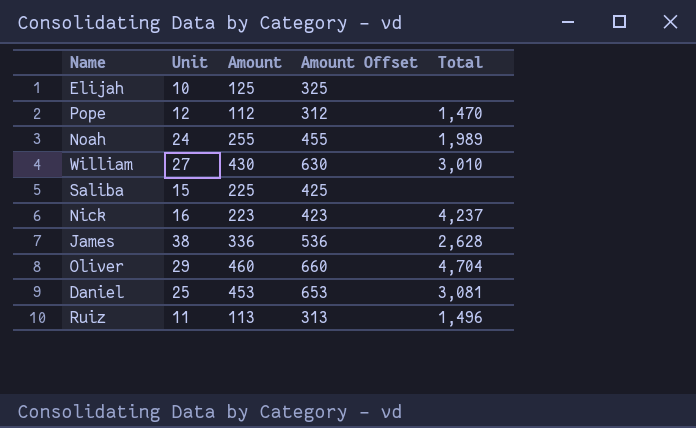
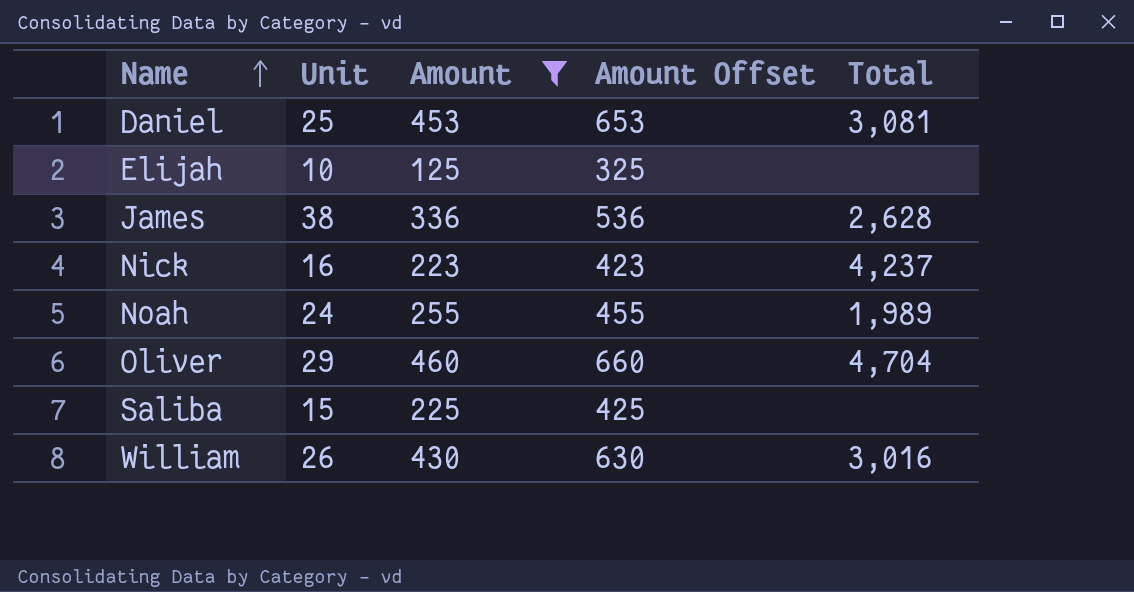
filter: none -> Amount >= 125
row order: none -> Name ascending
William | Unit: 27 -> 26
William | Total: 3,010 -> 3,016

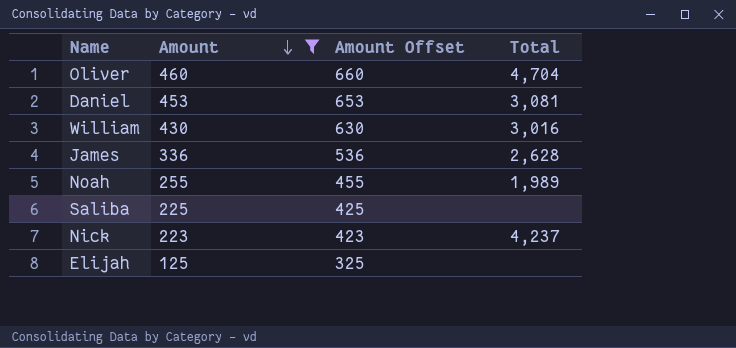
row order: Name ascending -> Amount descending
column Unit | position: 2 -> none

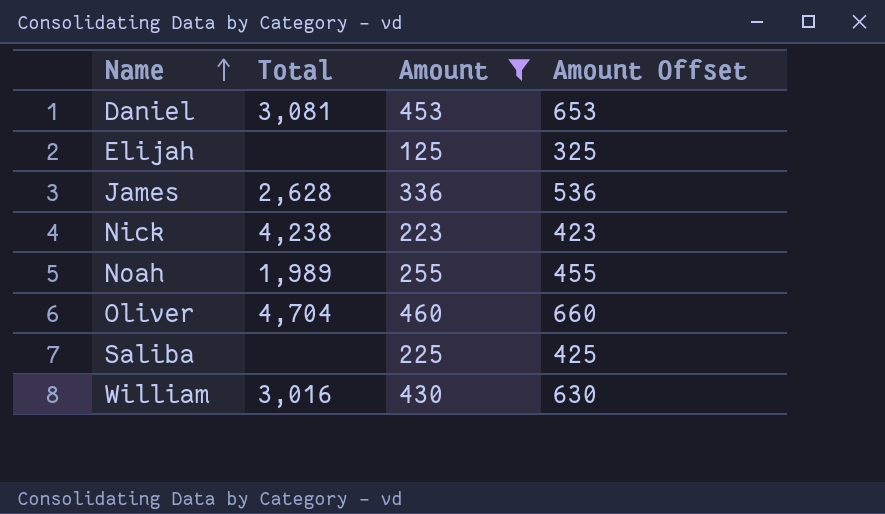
row order: Amount descending -> Name ascending
column Total | position: 4 -> 2
Nick | Total: 4,237 -> 4,238

